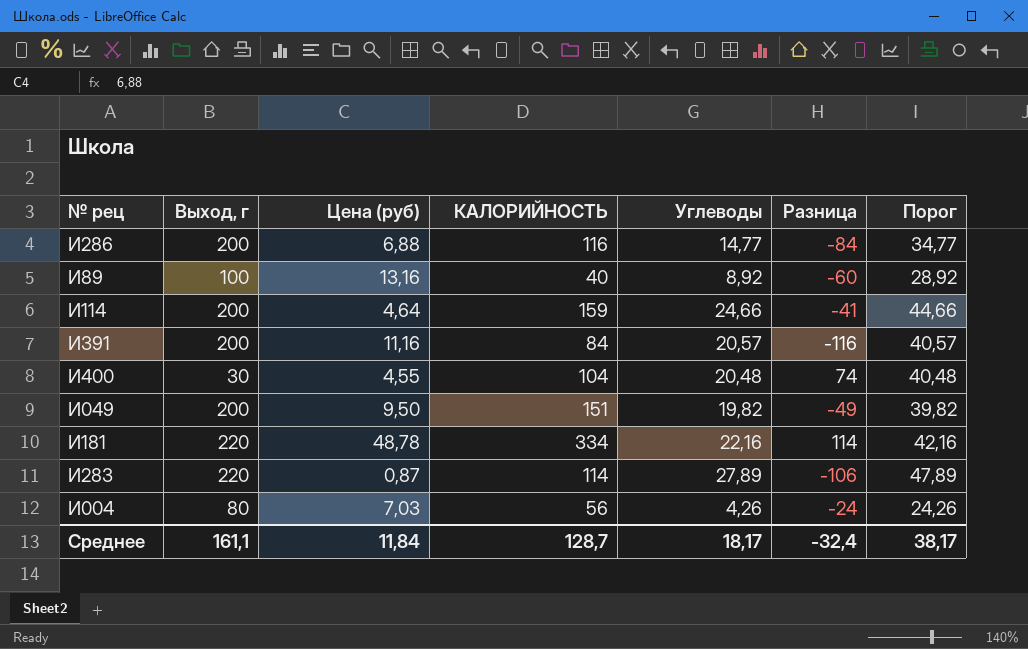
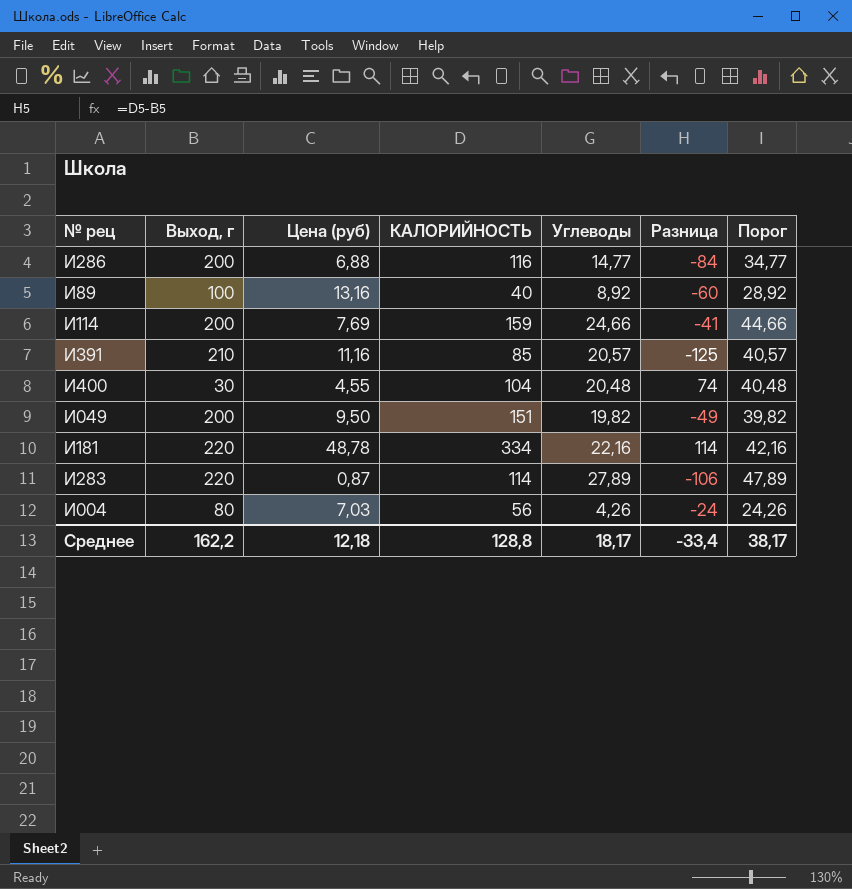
И114 | Цена (руб): 4,64 -> 7,69
И391 | Выход, г: 200 -> 210
И391 | КАЛОРИЙНОСТЬ: 84 -> 85
И391 | Разница: -116 -> -125
Среднее | Выход, г: 161,1 -> 162,2
Среднее | Цена (руб): 11,84 -> 12,18
Среднее | КАЛОРИЙНОСТЬ: 128,7 -> 128,8
Среднее | Разница: -32,4 -> -33,4

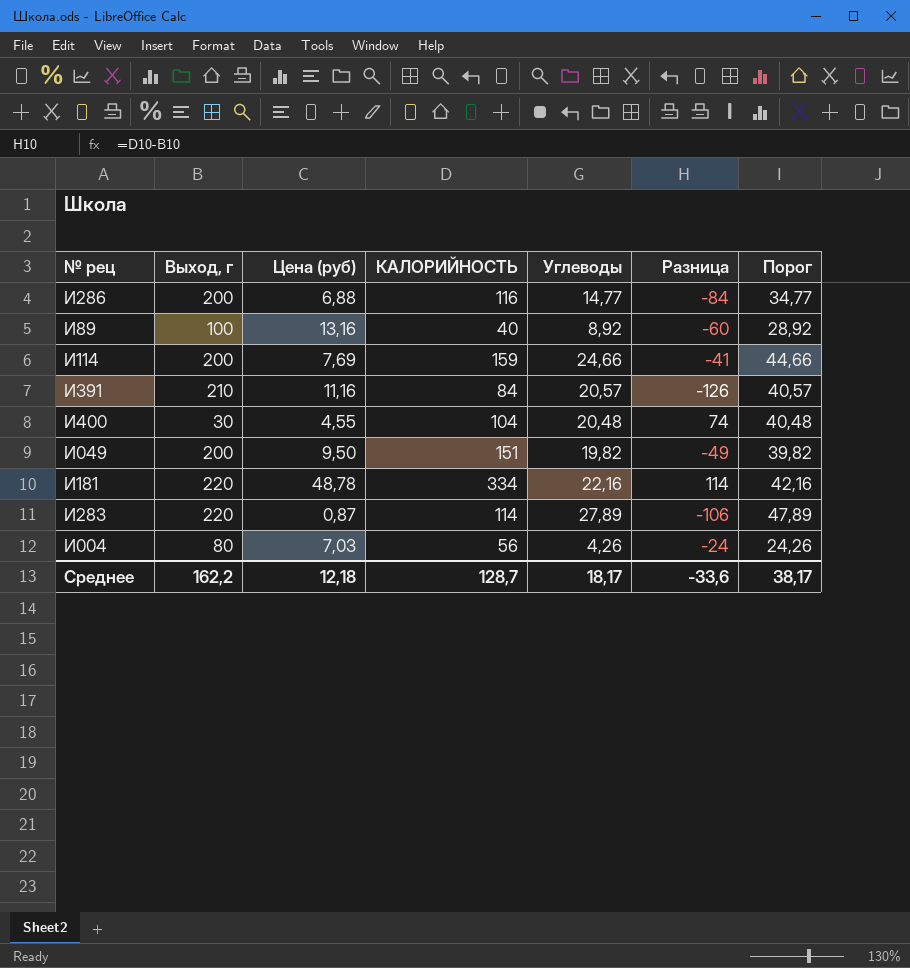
И391 | КАЛОРИЙНОСТЬ: 85 -> 84
И391 | Разница: -125 -> -126
Среднее | КАЛОРИЙНОСТЬ: 128,8 -> 128,7
Среднее | Разница: -33,4 -> -33,6

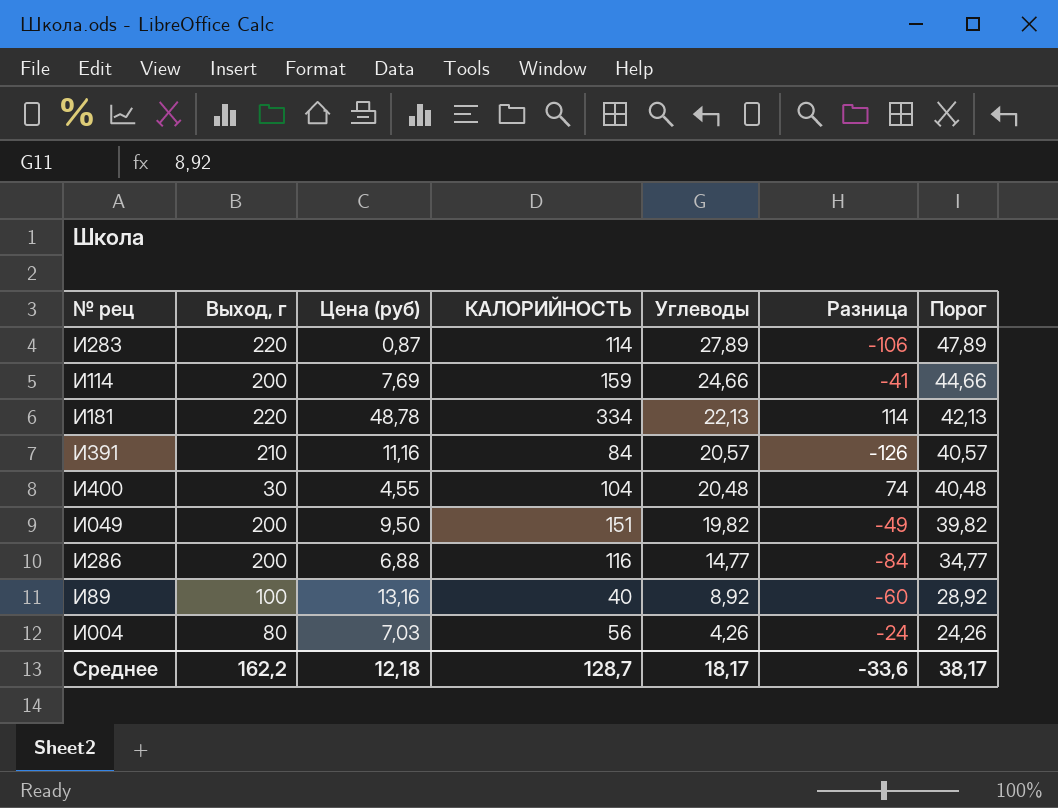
row order: none -> Углеводы descending
И181 | Углеводы: 22,16 -> 22,13
И181 | Порог: 42,16 -> 42,13

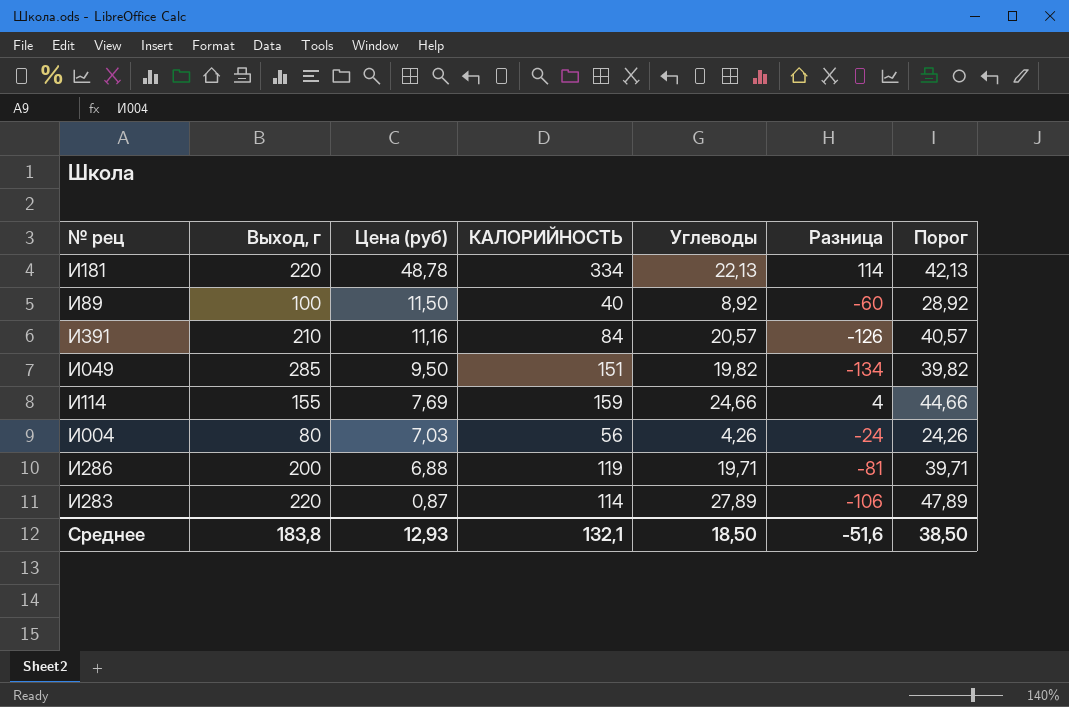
row order: Углеводы descending -> Цена (руб) descending
row И400: 30 | 4,55 | 104 | 20,48 | 74 | 40,48 -> none
И89 | Цена (руб): 13,16 -> 11,50
И049 | Выход, г: 200 -> 285
И049 | Разница: -49 -> -134
И114 | Выход, г: 200 -> 155
И114 | Разница: -41 -> 4
И286 | КАЛОРИЙНОСТЬ: 116 -> 119
И286 | Углеводы: 14,77 -> 19,71
И286 | Разница: -84 -> -81
И286 | Порог: 34,77 -> 39,71
Среднее | Выход, г: 162,2 -> 183,8
Среднее | Цена (руб): 12,18 -> 12,93
Среднее | КАЛОРИЙНОСТЬ: 128,7 -> 132,1
Среднее | Углеводы: 18,17 -> 18,50
Среднее | Разница: -33,6 -> -51,6
Среднее | Порог: 38,17 -> 38,50

